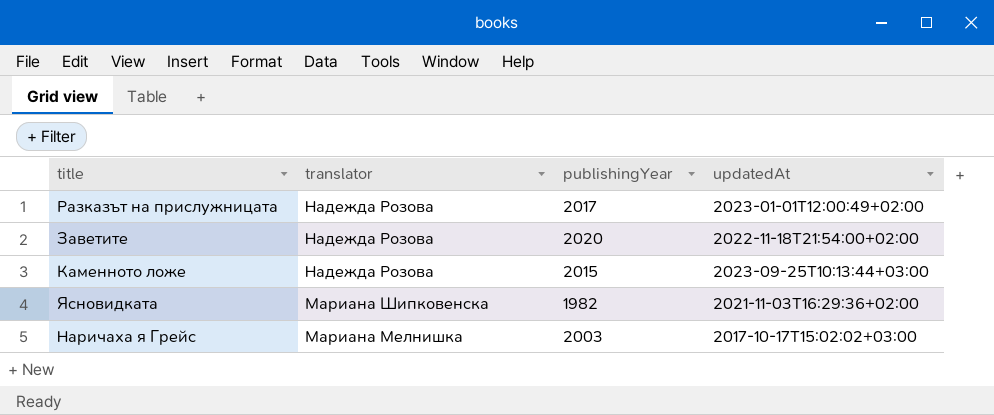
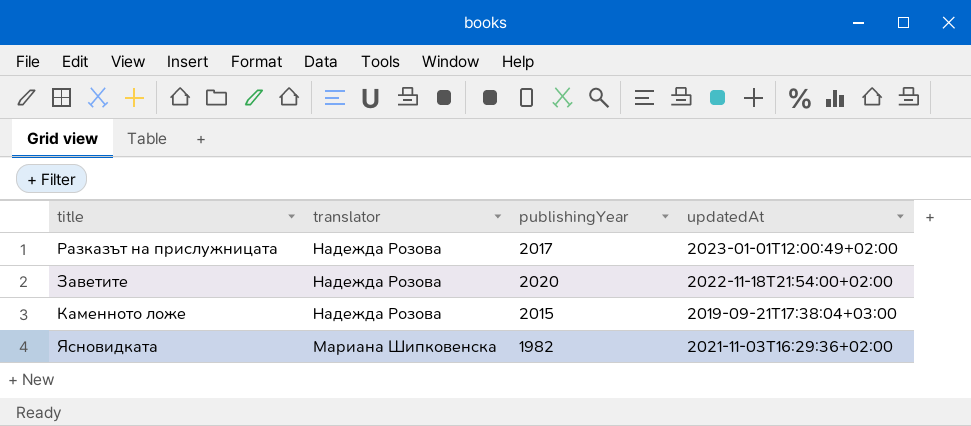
row Наричаха я Грейс: Мариана Мелнишка | 2003 | 2017-10-17T15:02:02+03:00 -> none
Каменното ложе | updatedAt: 2023-09-25T10:13:44+03:00 -> 2019-09-21T17:38:04+03:00

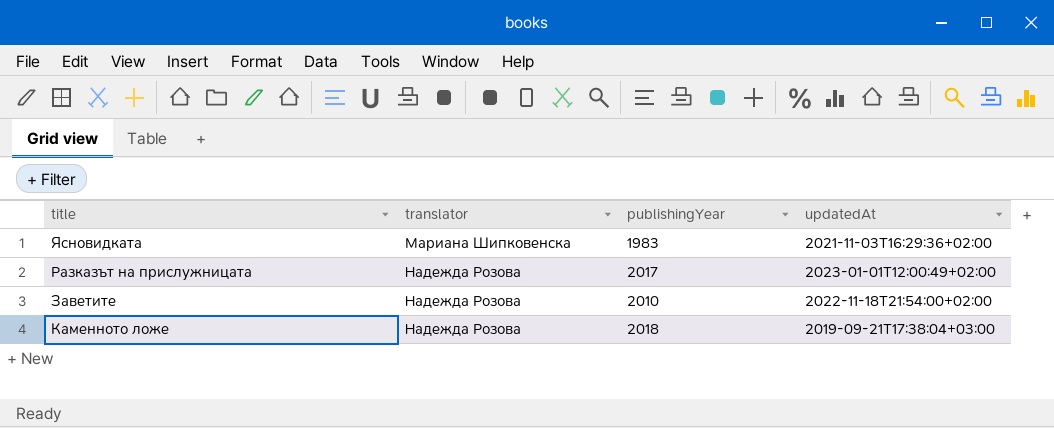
row order: translator descending -> translator ascending
Ясновидката | publishingYear: 1982 -> 1983
Заветите | publishingYear: 2020 -> 2010
Каменното ложе | publishingYear: 2015 -> 2018

